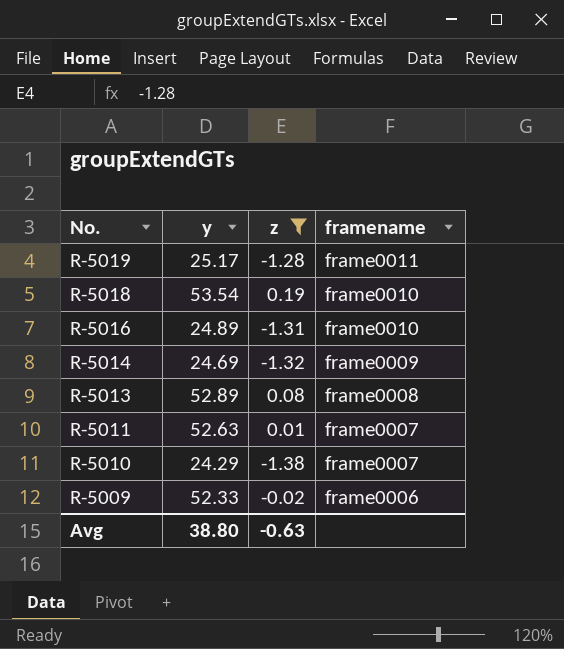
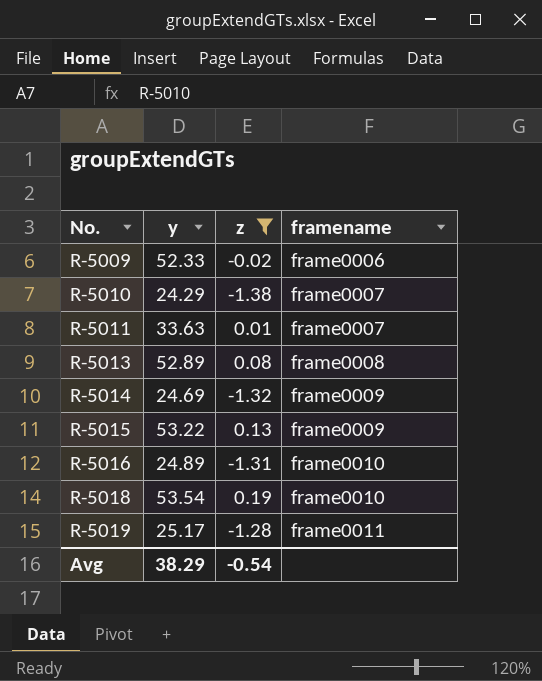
row order: No. descending -> No. ascending
R-5011 | y: 52.63 -> 33.63
row R-5015: none -> 53.22 | 0.13 | frame0009
Avg | y: 38.80 -> 38.29
Avg | z: -0.63 -> -0.54

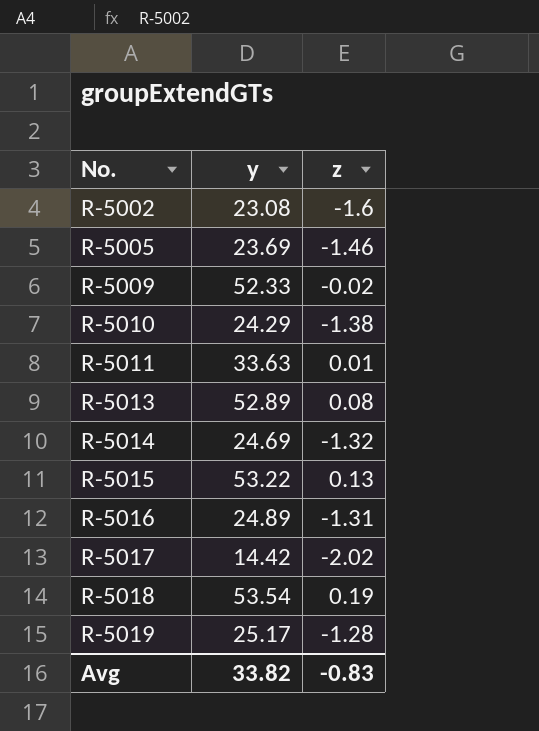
filter: z >= -1.38 -> none
column framename | position: 4 -> none
Avg | y: 38.29 -> 33.82
Avg | z: -0.54 -> -0.83

